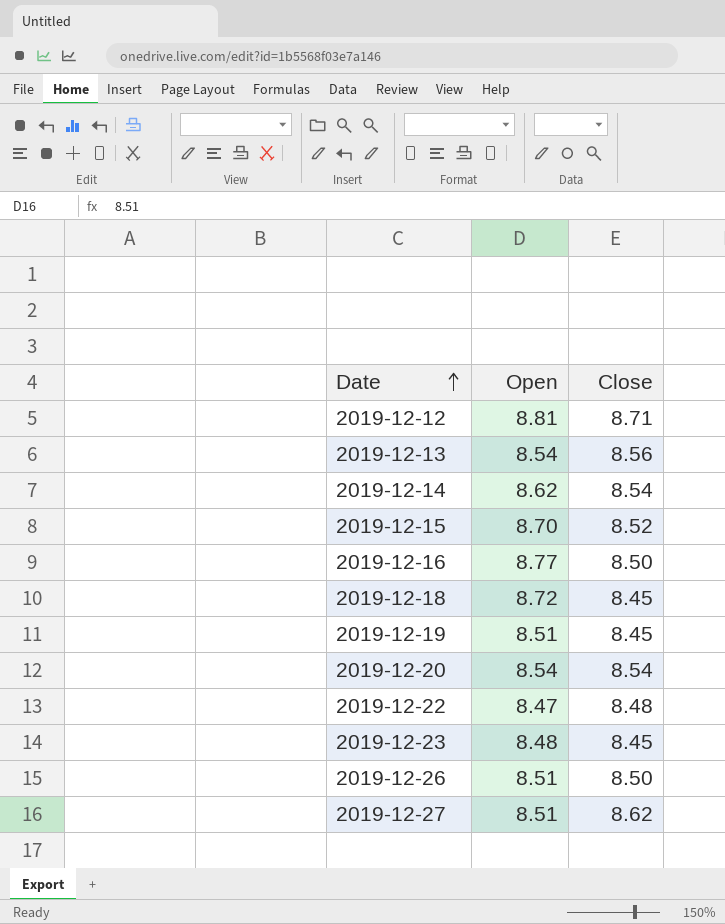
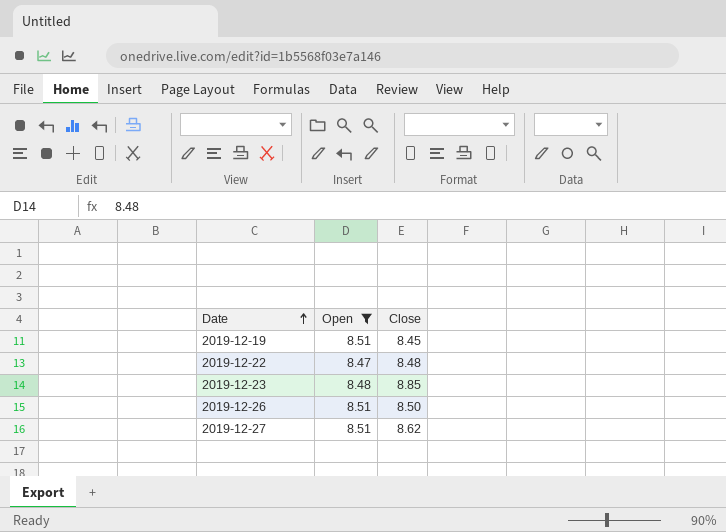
filter: none -> Open <= 8.51
2019-12-23 | Close: 8.45 -> 8.85

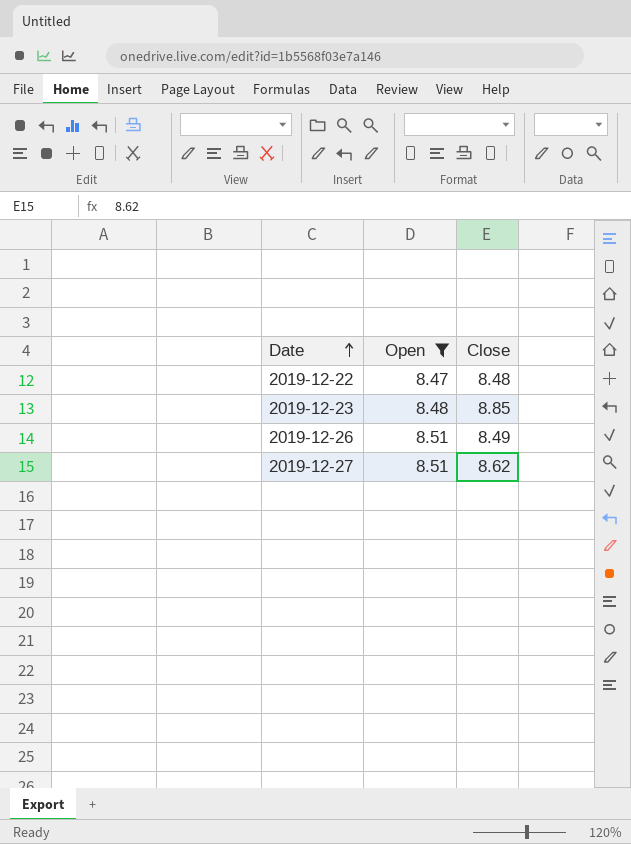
row 2019-12-19: 8.51 | 8.45 -> none
2019-12-26 | Close: 8.50 -> 8.49

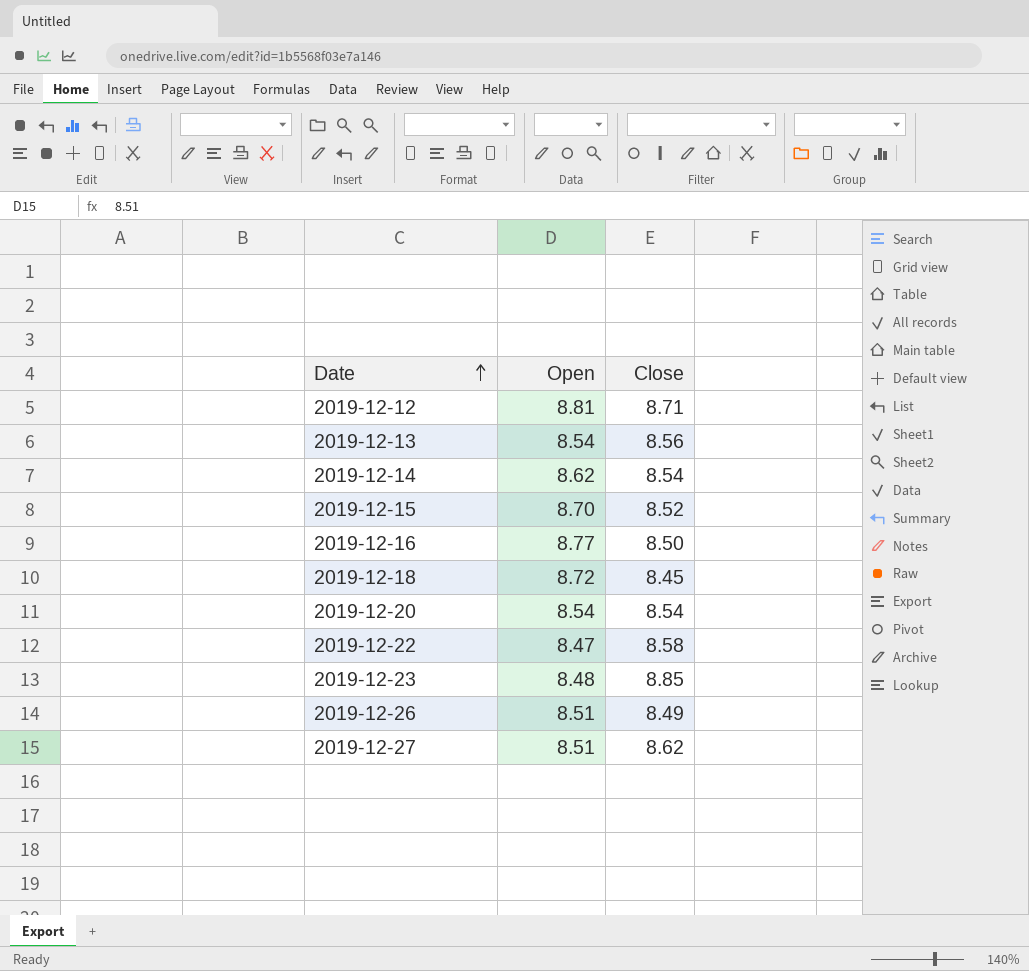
filter: Open <= 8.51 -> none
2019-12-22 | Close: 8.48 -> 8.58

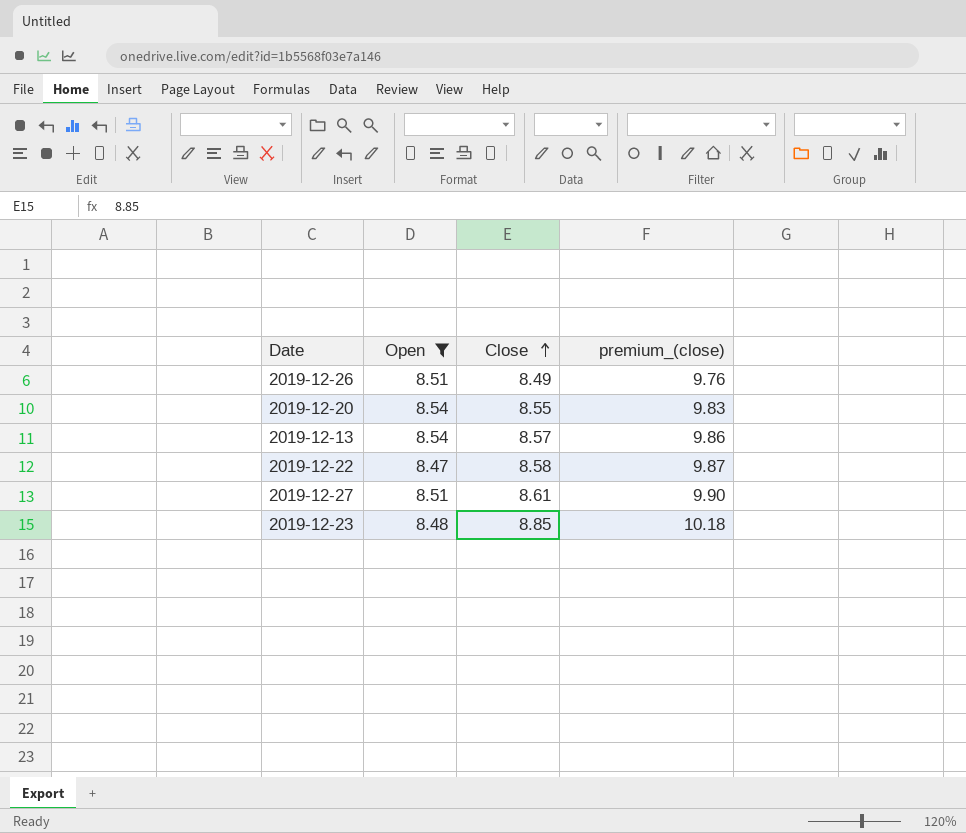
filter: none -> Open <= 8.54
row order: Date ascending -> Close ascending
column premium_(close) | formula: none -> [Close] * 1.15
2019-12-20 | Close: 8.54 -> 8.55
2019-12-13 | Close: 8.56 -> 8.57
2019-12-27 | Close: 8.62 -> 8.61

